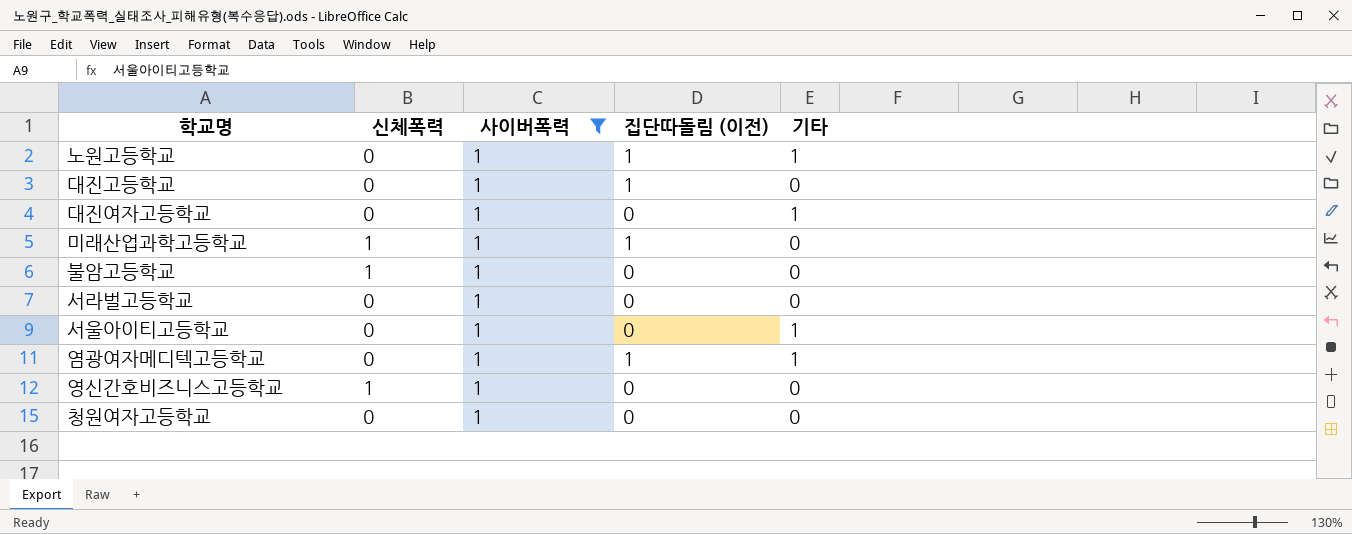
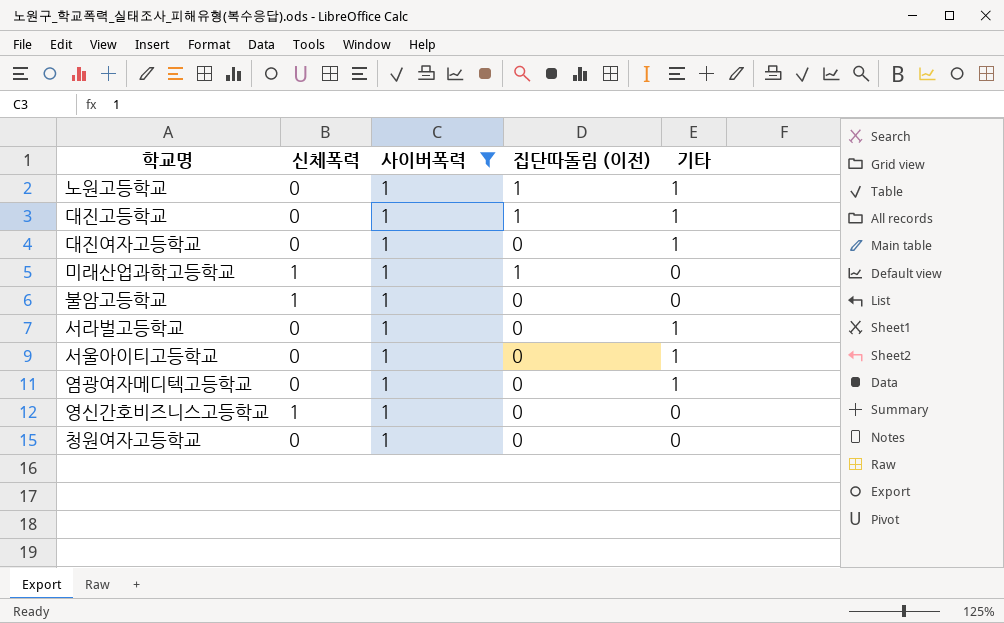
대진고등학교 | 기타: 0 -> 1
서라벌고등학교 | 기타: 0 -> 1
염광여자메디텍고등학교 | 집단따돌림 (이전): 1 -> 0

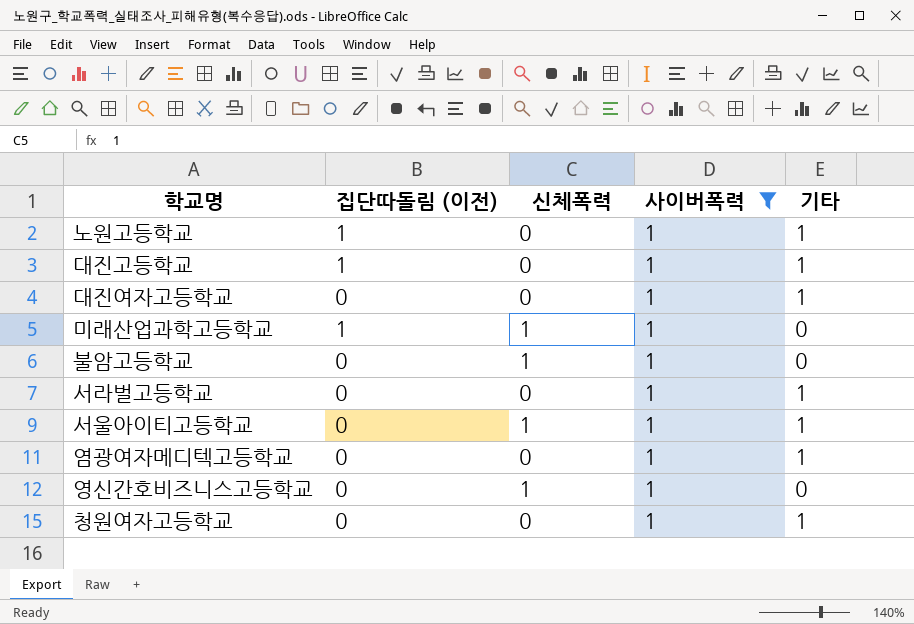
column 집단따돌림 (이전) | position: 4 -> 2
서울아이티고등학교 | 신체폭력: 0 -> 1
청원여자고등학교 | 기타: 0 -> 1

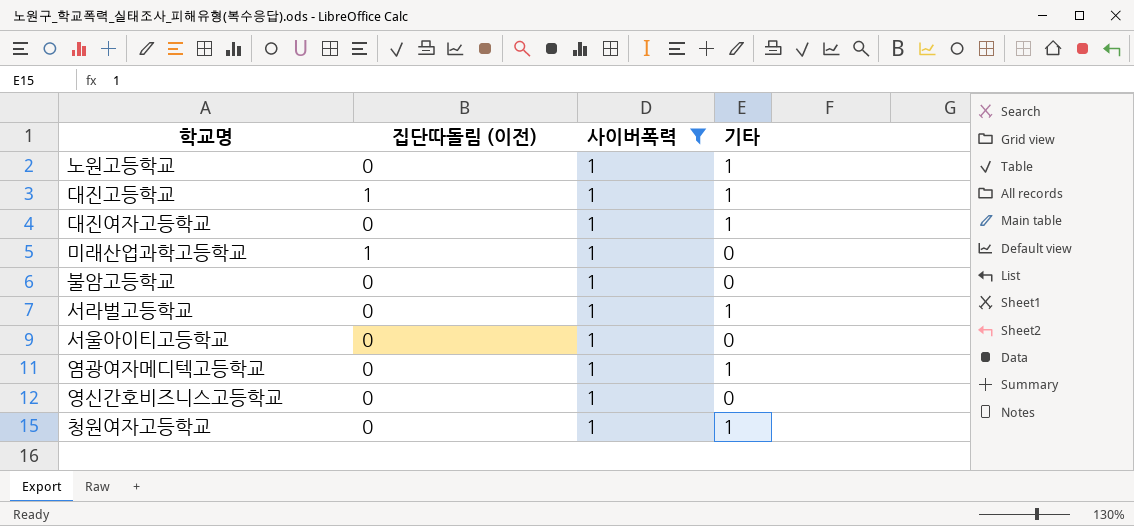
column 신체폭력 | position: 3 -> none
노원고등학교 | 집단따돌림 (이전): 1 -> 0
서울아이티고등학교 | 기타: 1 -> 0

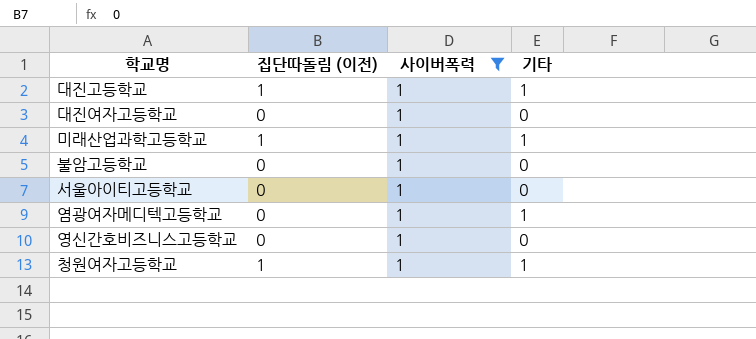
row 노원고등학교: 0 | 1 | 1 -> none
row 서라벌고등학교: 0 | 1 | 1 -> none
대진여자고등학교 | 기타: 1 -> 0
미래산업과학고등학교 | 기타: 0 -> 1
청원여자고등학교 | 집단따돌림 (이전): 0 -> 1

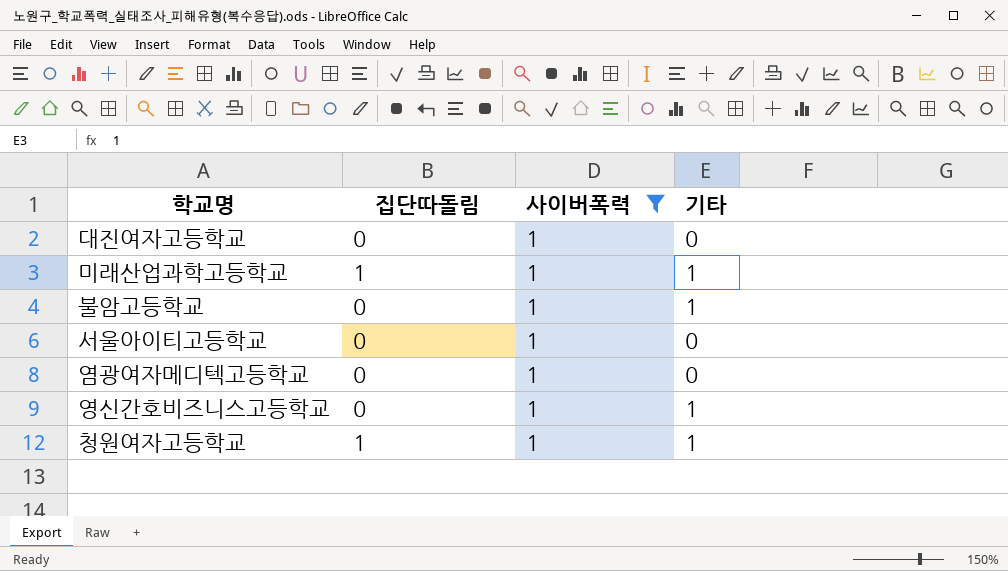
column name: 집단따돌림 (이전) -> 집단따돌림
row 대진고등학교: 1 | 1 | 1 -> none
불암고등학교 | 기타: 0 -> 1
염광여자메디텍고등학교 | 기타: 1 -> 0
영신간호비즈니스고등학교 | 기타: 0 -> 1

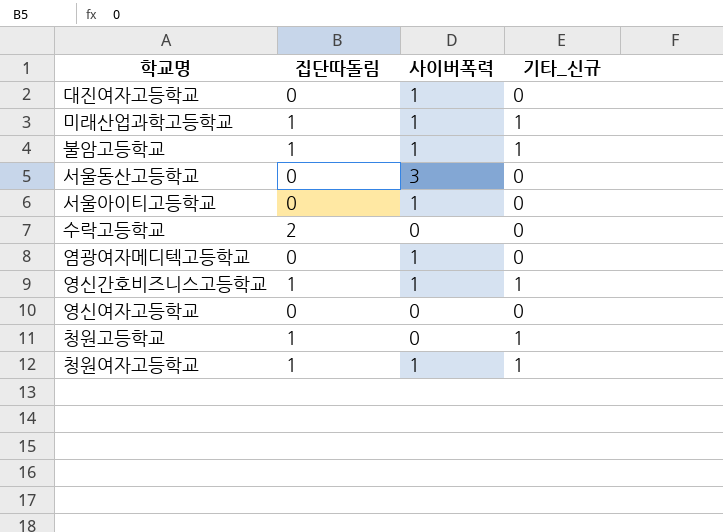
filter: 사이버폭력 = 1 -> none
column name: 기타 -> 기타_신규
불암고등학교 | 집단따돌림: 0 -> 1
영신간호비즈니스고등학교 | 집단따돌림: 0 -> 1

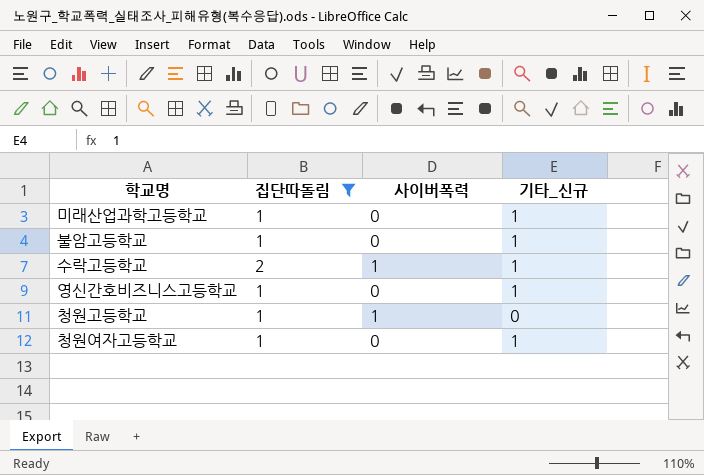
filter: none -> 집단따돌림 != 0
미래산업과학고등학교 | 사이버폭력: 1 -> 0
불암고등학교 | 사이버폭력: 1 -> 0
수락고등학교 | 사이버폭력: 0 -> 1
수락고등학교 | 기타_신규: 0 -> 1
영신간호비즈니스고등학교 | 사이버폭력: 1 -> 0
청원고등학교 | 사이버폭력: 0 -> 1
청원고등학교 | 기타_신규: 1 -> 0
청원여자고등학교 | 사이버폭력: 1 -> 0

